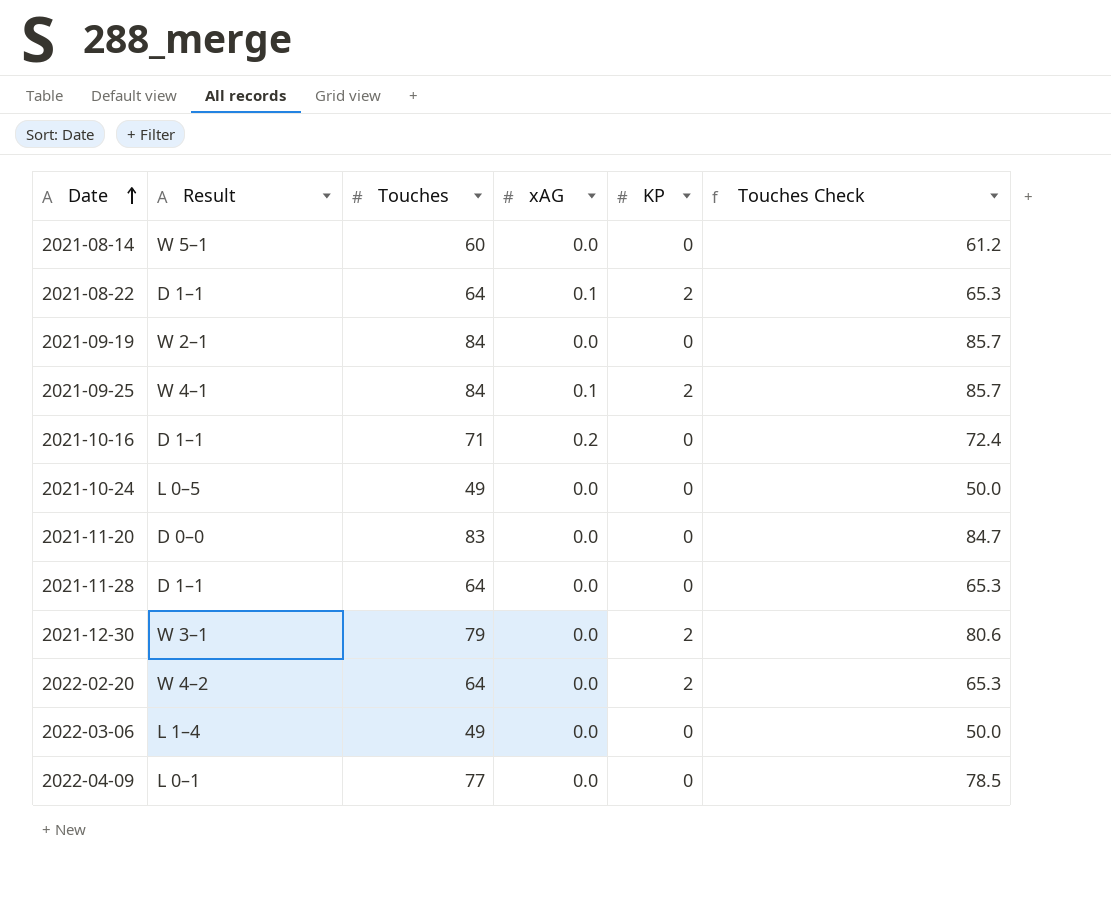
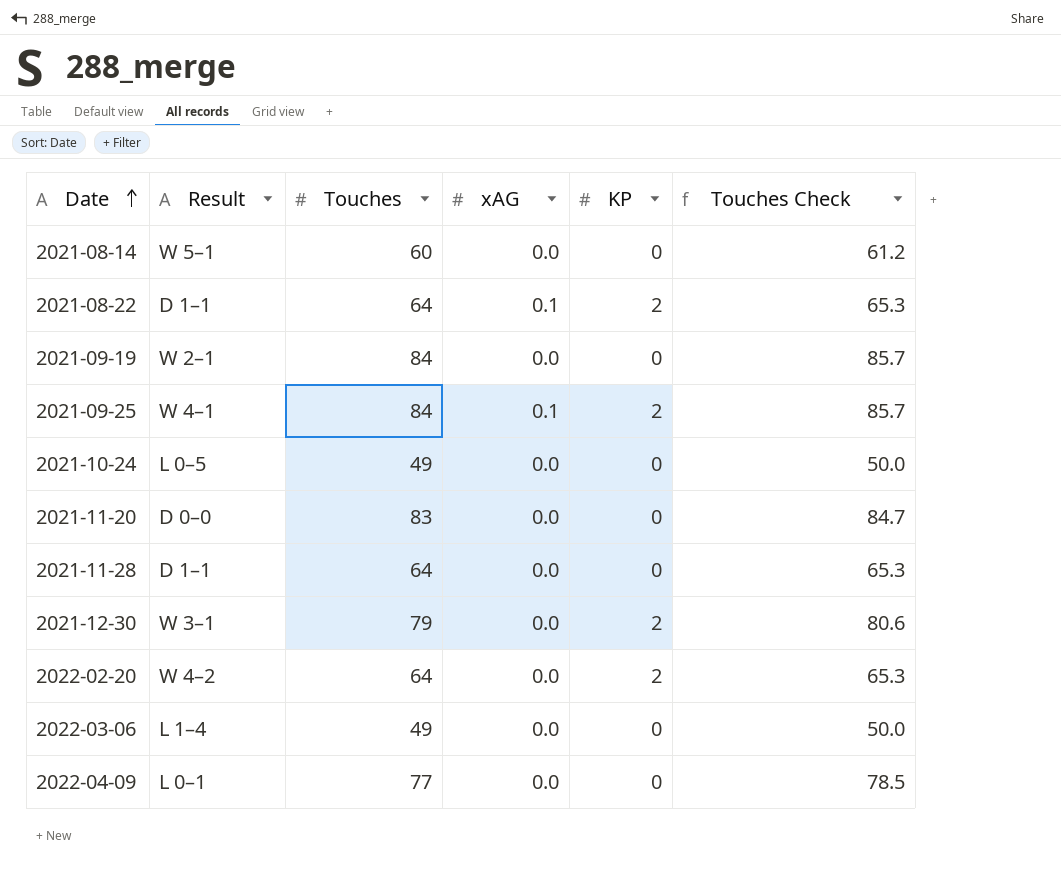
row 2021-10-16: D 1–1 | 71 | 0.2 | 0 | 72.4 -> none

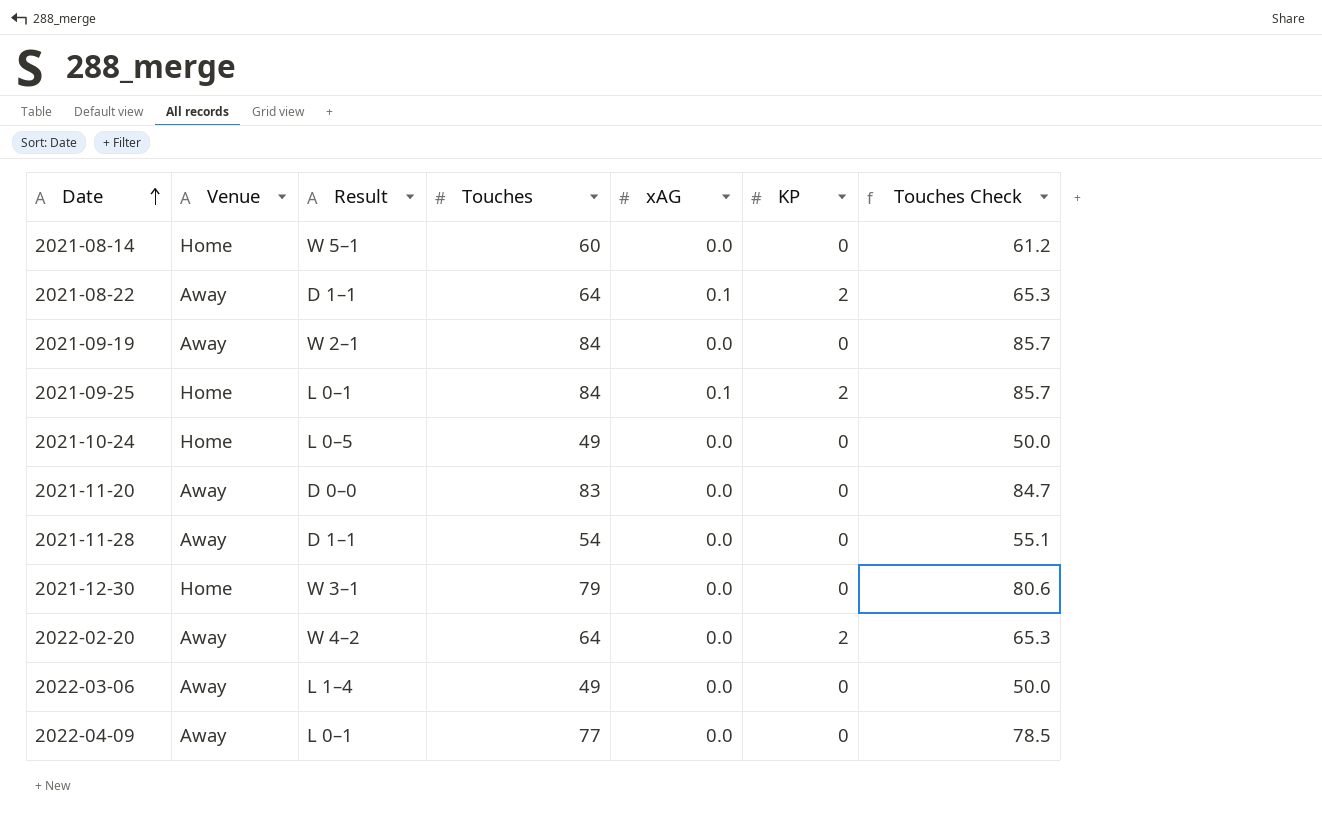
column Venue | position: none -> 2
2021-09-25 | Result: W 4–1 -> L 0–1
2021-11-28 | Touches: 64 -> 54
2021-11-28 | Touches Check: 65.3 -> 55.1
2021-12-30 | KP: 2 -> 0

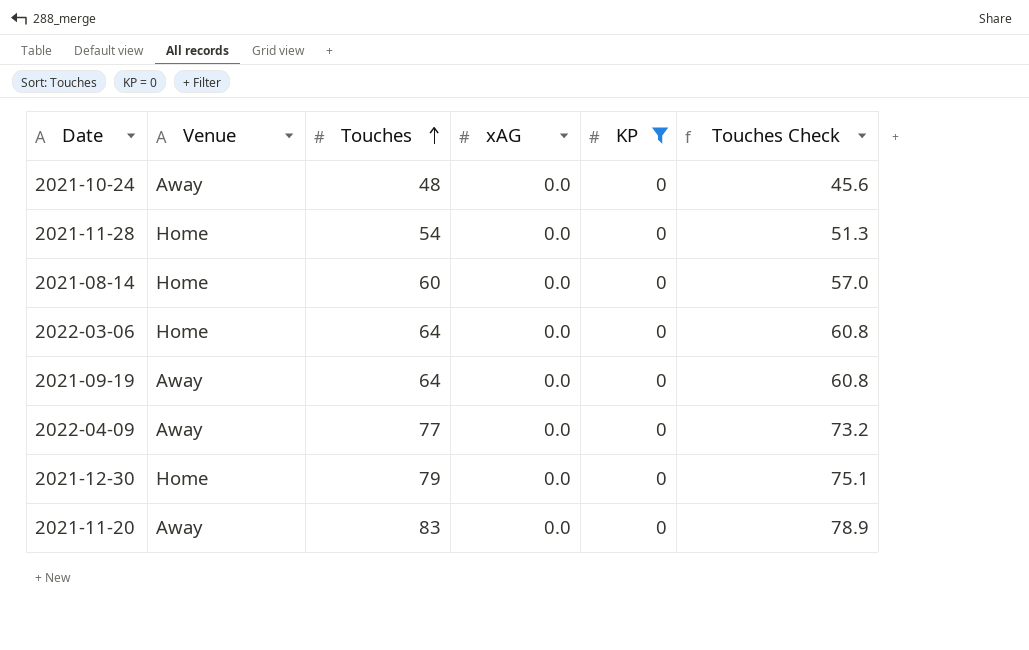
filter: none -> KP = 0
row order: Date ascending -> Touches ascending
column Result | position: 3 -> none
column Touches Check | formula: [Touches] * 1.02 -> [Touches] * 0.95
2021-10-24 | Venue: Home -> Away
2021-10-24 | Touches: 49 -> 48
2021-11-28 | Venue: Away -> Home
2022-03-06 | Venue: Away -> Home
2022-03-06 | Touches: 49 -> 64
2021-09-19 | Touches: 84 -> 64

